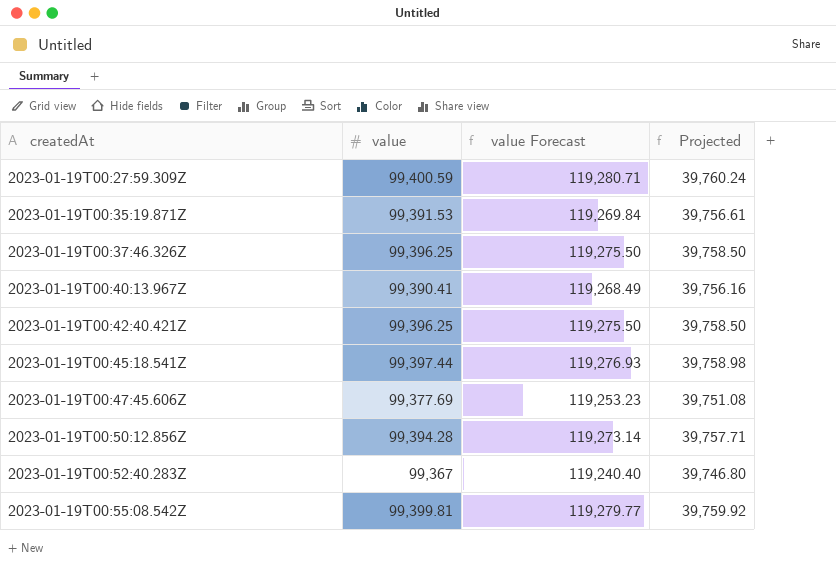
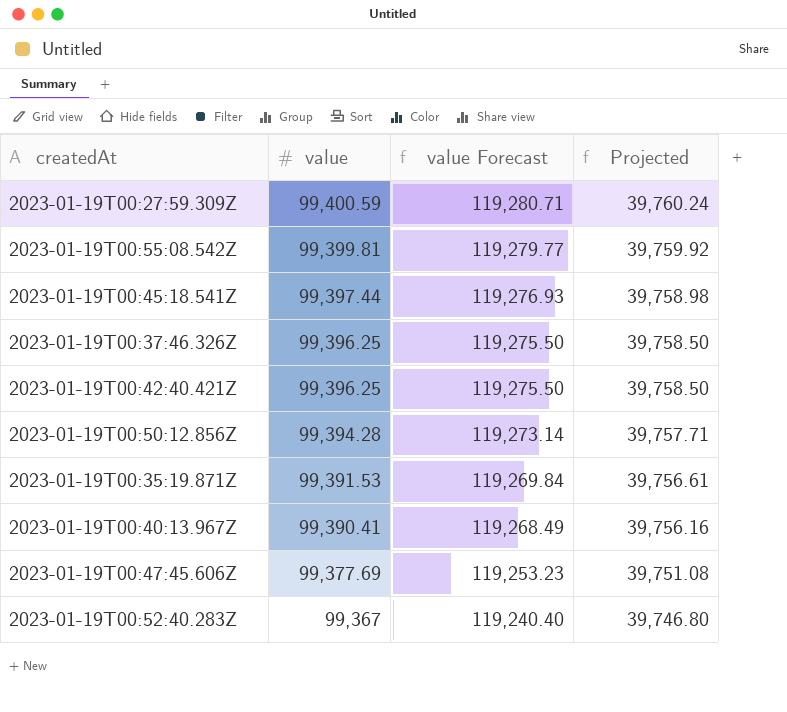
row order: createdAt ascending -> value descending

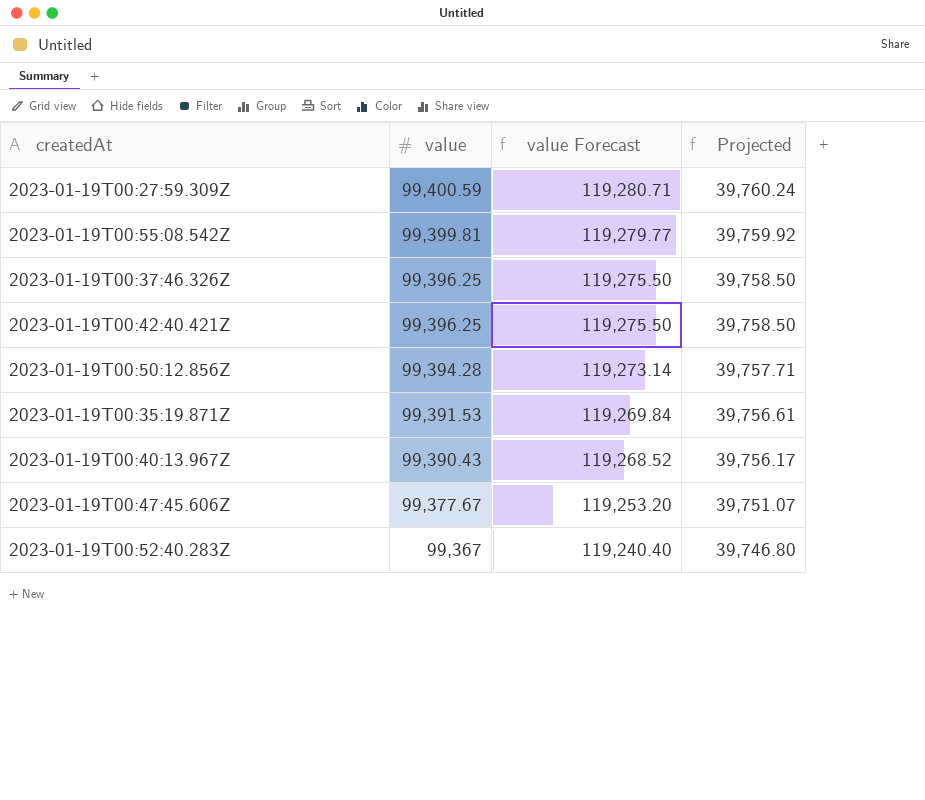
row 2023-01-19T00:45:18.541Z: 99,397.44 | 119,276.93 | 39,758.98 -> none
2023-01-19T00:40:13.967Z | value: 99,390.41 -> 99,390.43
2023-01-19T00:40:13.967Z | value Forecast: 119,268.49 -> 119,268.52
2023-01-19T00:40:13.967Z | Projected: 39,756.16 -> 39,756.17
2023-01-19T00:47:45.606Z | value: 99,377.69 -> 99,377.67
2023-01-19T00:47:45.606Z | value Forecast: 119,253.23 -> 119,253.20
2023-01-19T00:47:45.606Z | Projected: 39,751.08 -> 39,751.07

